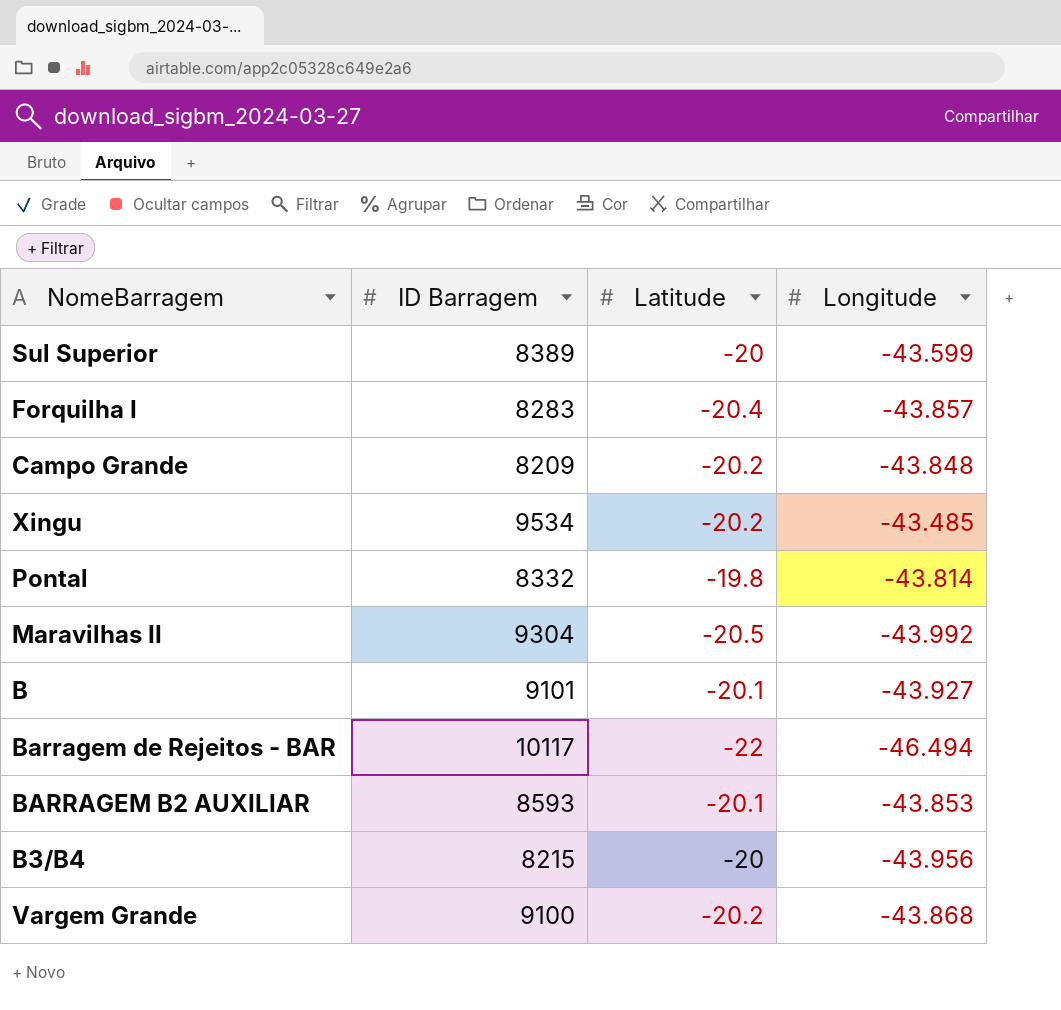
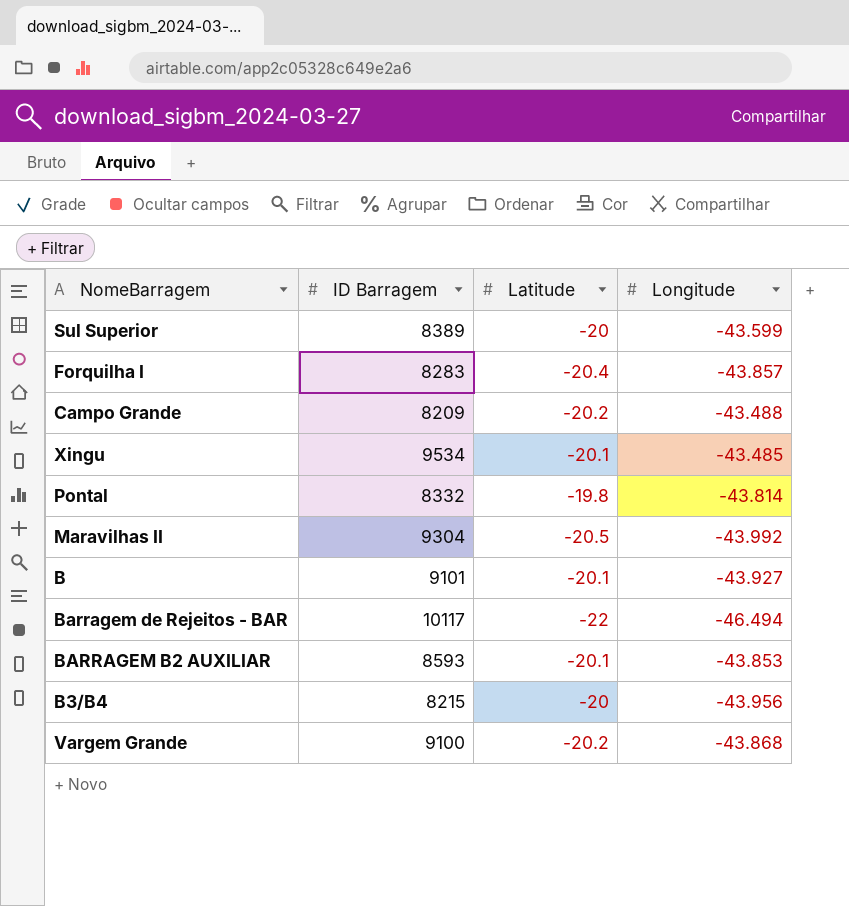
Campo Grande | Longitude: -43.848 -> -43.488
Xingu | Latitude: -20.2 -> -20.1

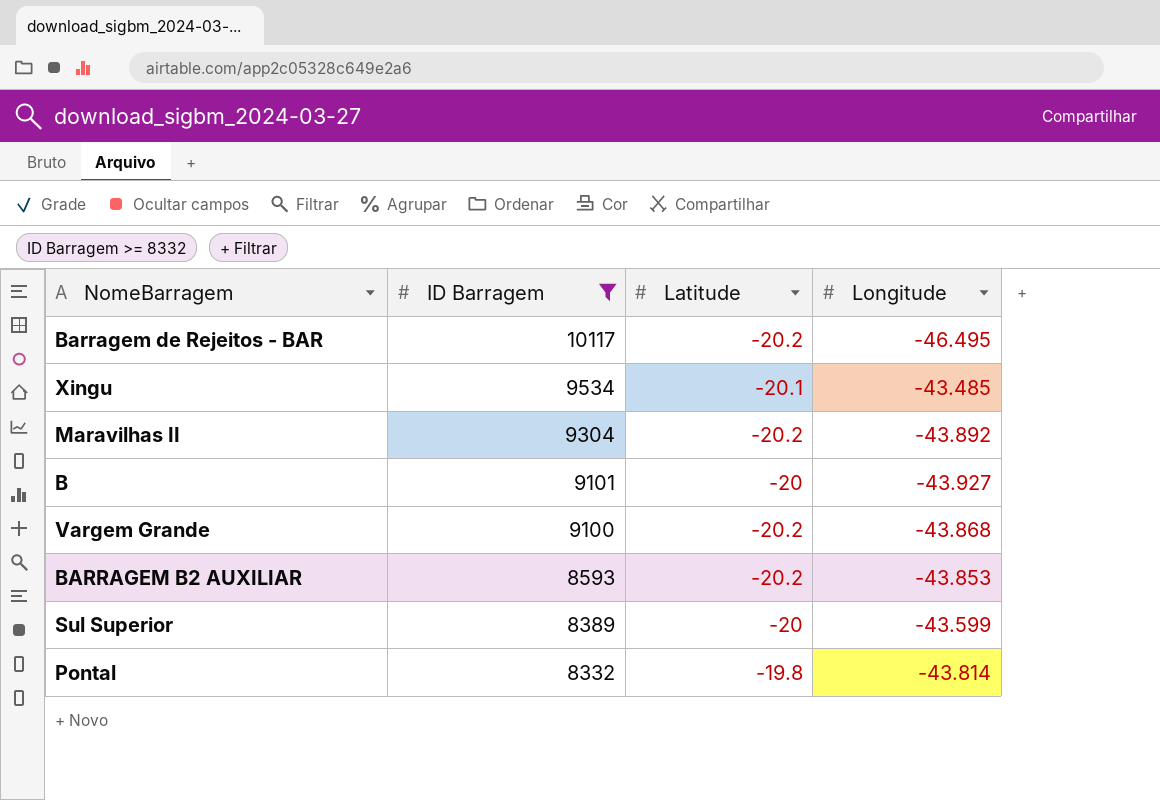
filter: none -> ID Barragem >= 8332
row order: none -> ID Barragem descending
Barragem de Rejeitos - BAR | Latitude: -22 -> -20.2
Barragem de Rejeitos - BAR | Longitude: -46.494 -> -46.495
Maravilhas II | Latitude: -20.5 -> -20.2
Maravilhas II | Longitude: -43.992 -> -43.892
B | Latitude: -20.1 -> -20
BARRAGEM B2 AUXILIAR | Latitude: -20.1 -> -20.2

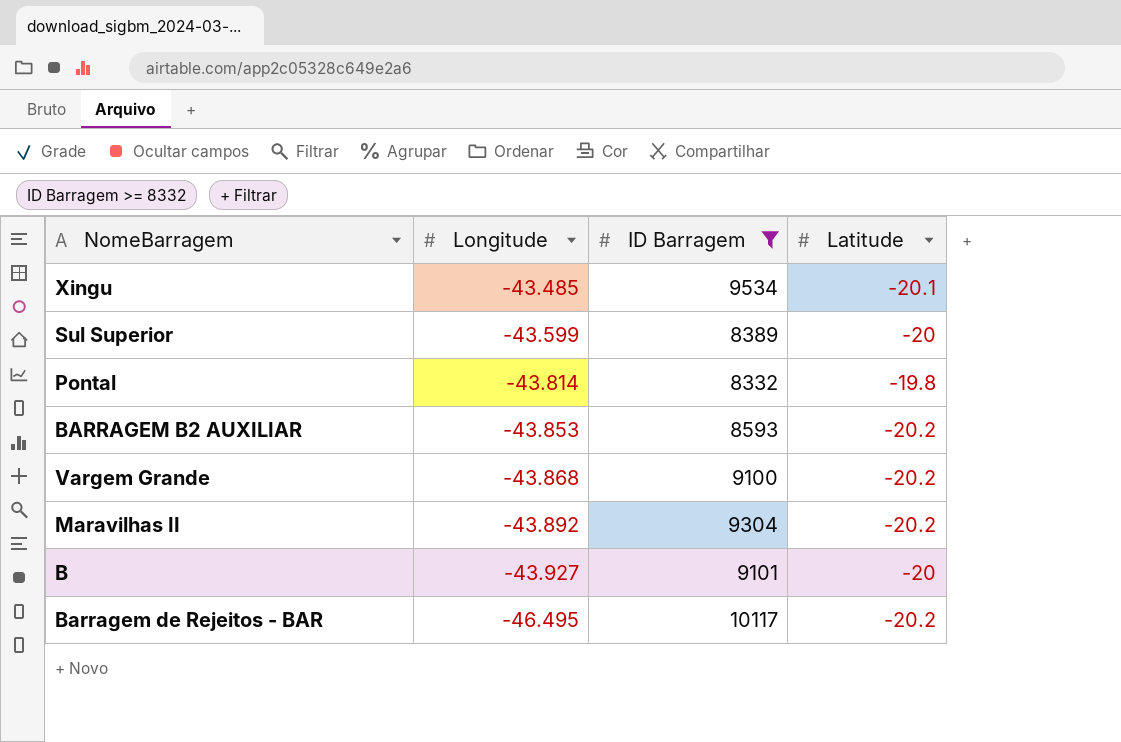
row order: ID Barragem descending -> Longitude descending
column Longitude | position: 4 -> 2

